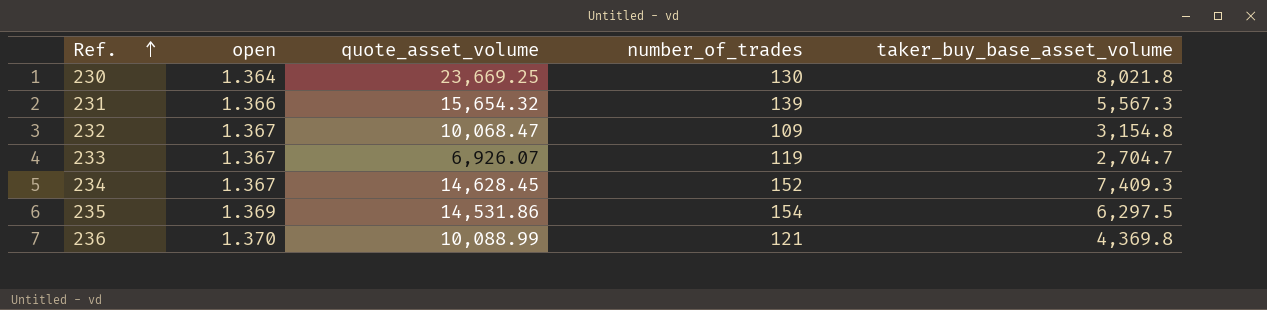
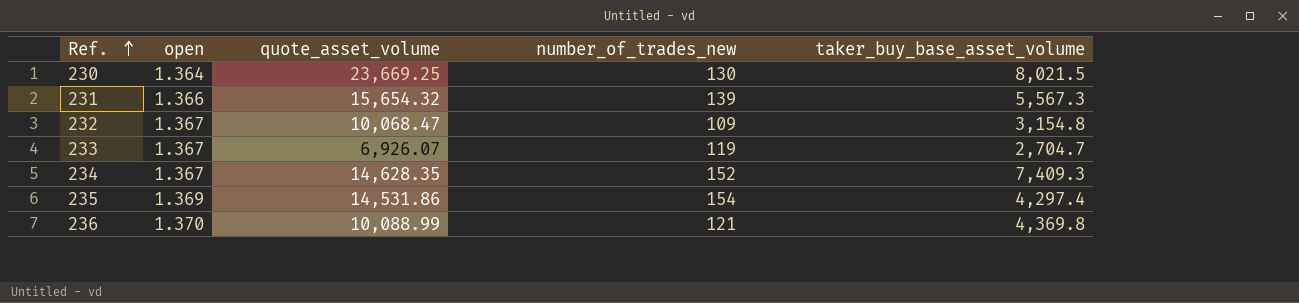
column name: number_of_trades -> number_of_trades_new
230 | taker_buy_base_asset_volume: 8,021.8 -> 8,021.5
234 | quote_asset_volume: 14,628.45 -> 14,628.35
235 | taker_buy_base_asset_volume: 6,297.5 -> 4,297.4

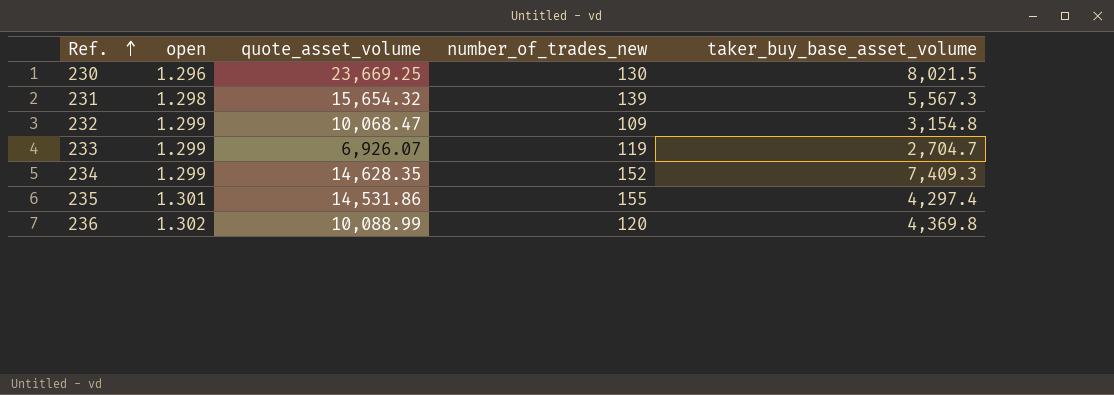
230 | open: 1.364 -> 1.296
231 | open: 1.366 -> 1.298
232 | open: 1.367 -> 1.299
233 | open: 1.367 -> 1.299
234 | open: 1.367 -> 1.299
235 | open: 1.369 -> 1.301
235 | number_of_trades_new: 154 -> 155
236 | open: 1.370 -> 1.302
236 | number_of_trades_new: 121 -> 120

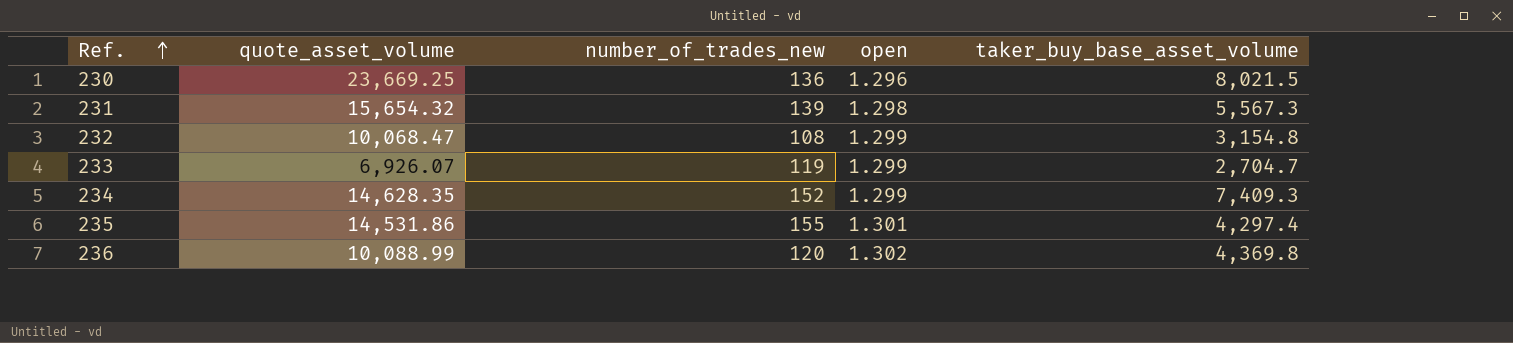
column open | position: 2 -> 4
230 | number_of_trades_new: 130 -> 136
232 | number_of_trades_new: 109 -> 108

